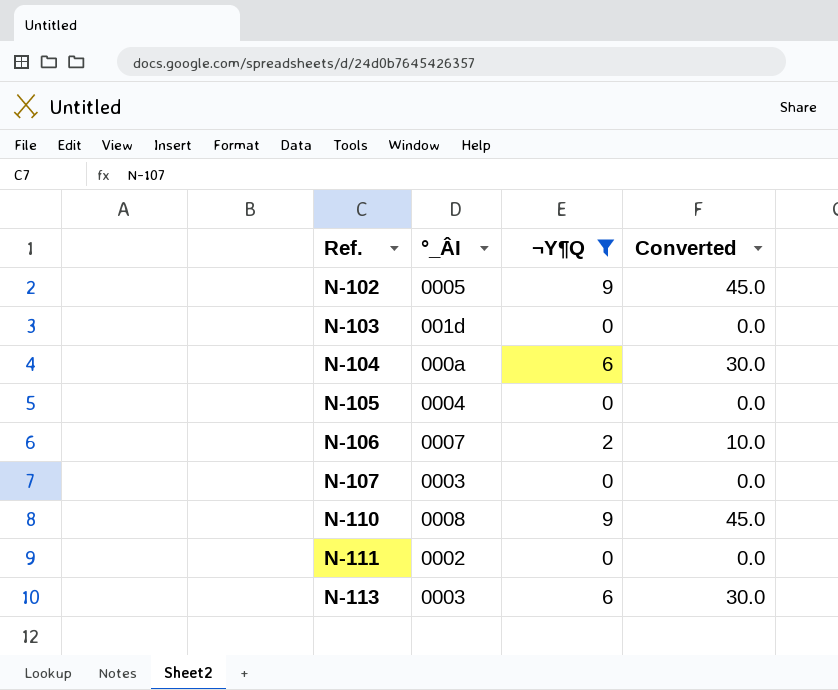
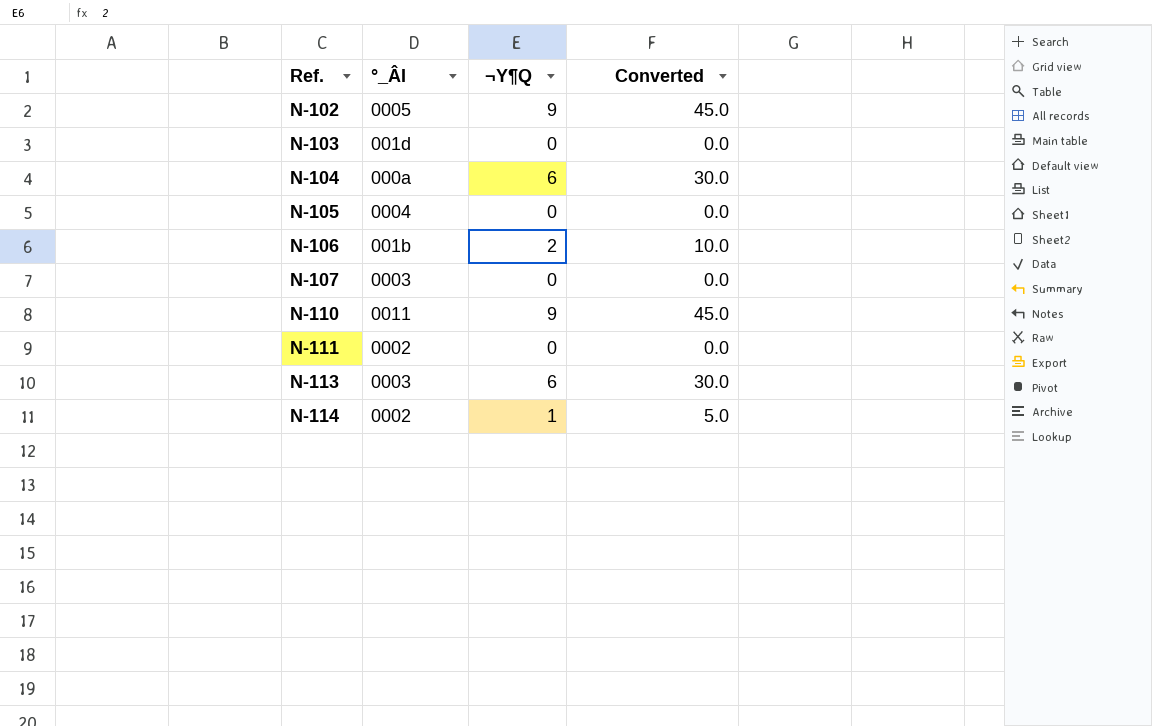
filter: ¬Y¶Q != 1 -> none
N-106 | °_ÂI: 0007 -> 001b
N-110 | °_ÂI: 0008 -> 0011

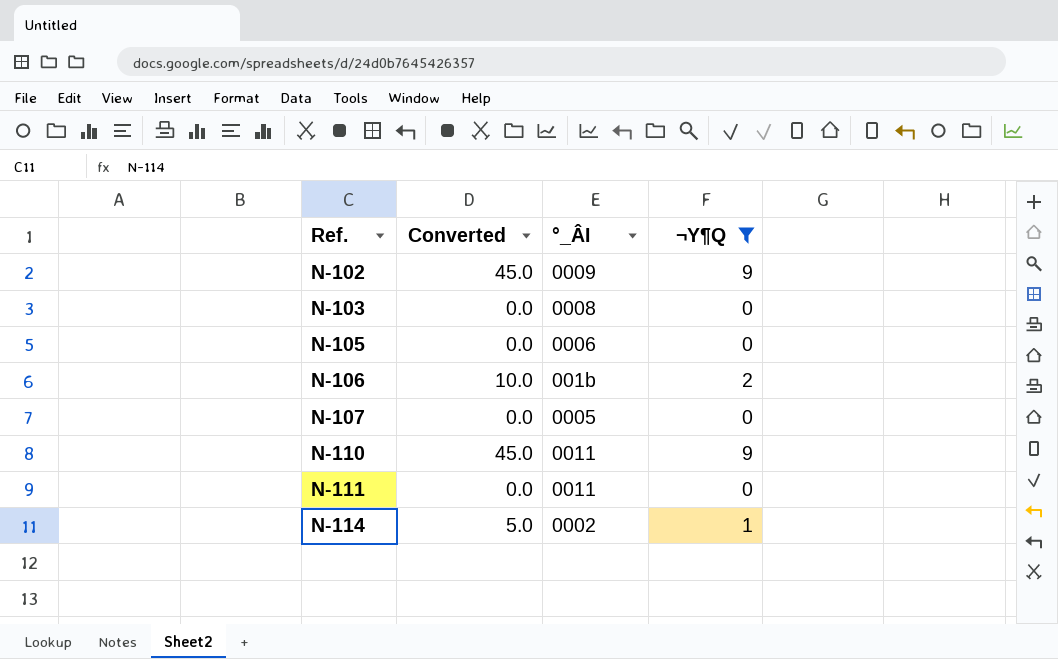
filter: none -> ¬Y¶Q != 6
column Converted | position: 4 -> 2
N-102 | °_ÂI: 0005 -> 0009
N-103 | °_ÂI: 001d -> 0008
N-105 | °_ÂI: 0004 -> 0006
N-107 | °_ÂI: 0003 -> 0005
N-111 | °_ÂI: 0002 -> 0011

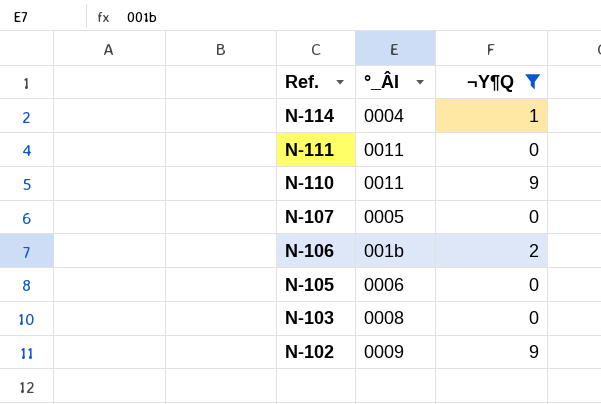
row order: Ref. ascending -> Ref. descending
column Converted | formula: [¬Y¶Q] * 5 -> none
N-114 | °_ÂI: 0002 -> 0004

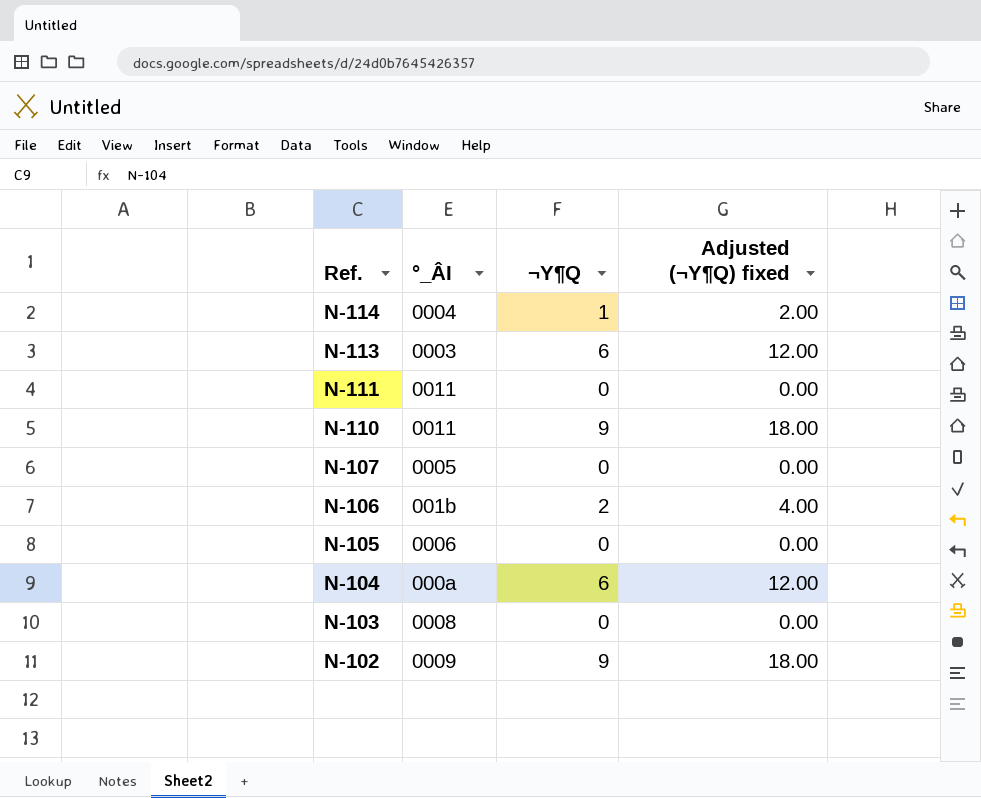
filter: ¬Y¶Q != 6 -> none
column Adjusted (¬Y¶Q) fixed | formula: none -> [¬Y¶Q] * 2

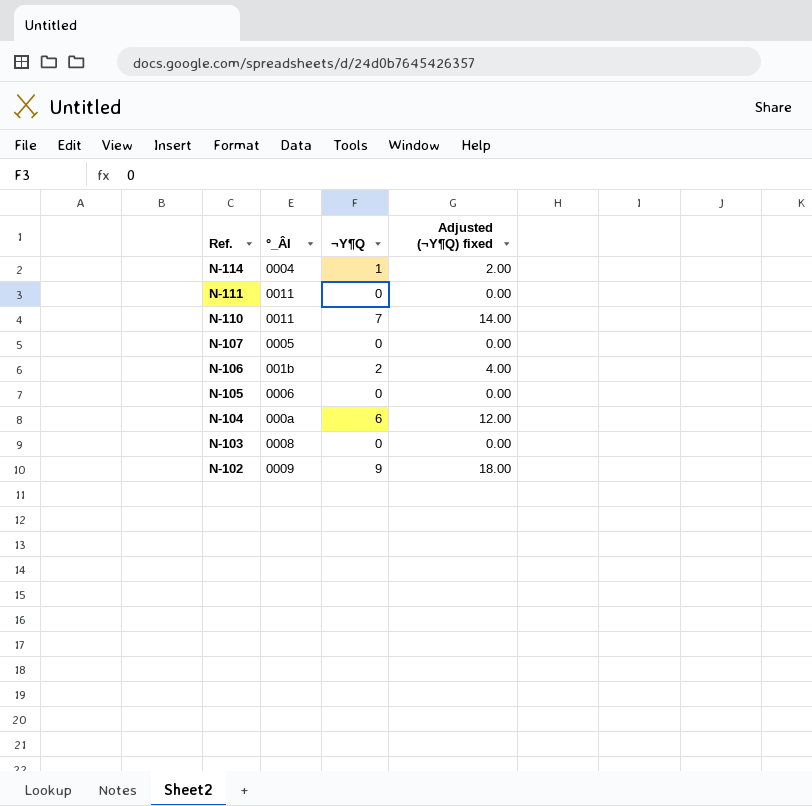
row N-113: 0003 | 6 | 12.00 -> none
N-110 | ¬Y¶Q: 9 -> 7
N-110 | Adjusted (¬Y¶Q) fixed: 18.00 -> 14.00

